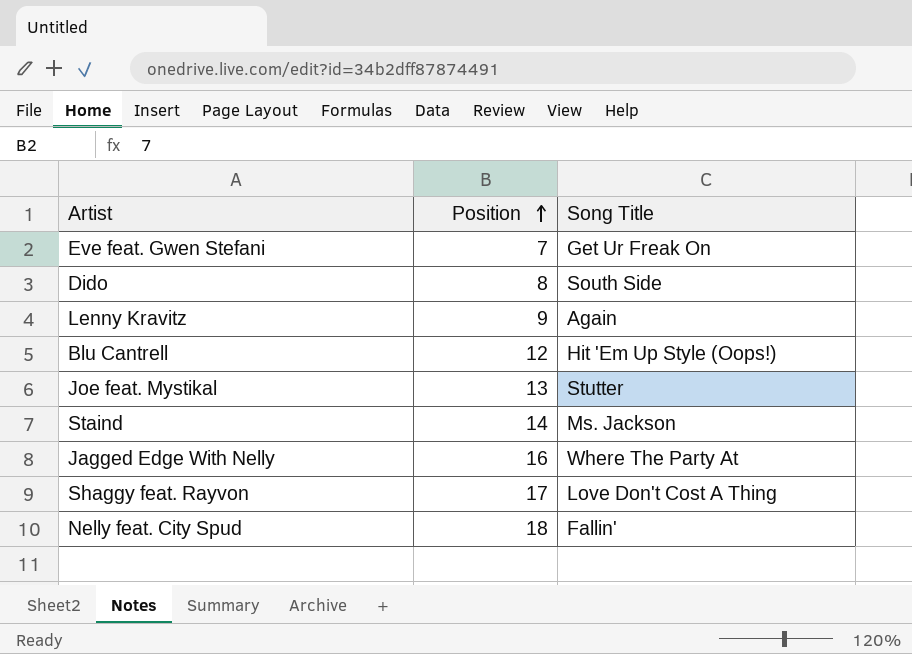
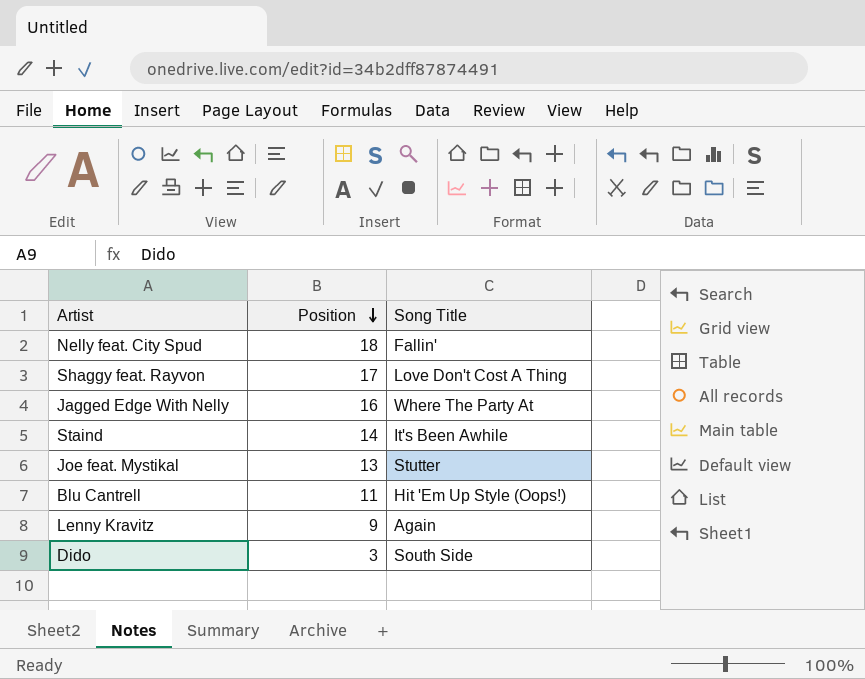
row order: Position ascending -> Position descending
row Eve feat. Gwen Stefani: 7 | Get Ur Freak On -> none
Staind | Song Title: Ms. Jackson -> It's Been Awhile
Blu Cantrell | Position: 12 -> 11
Dido | Position: 8 -> 3

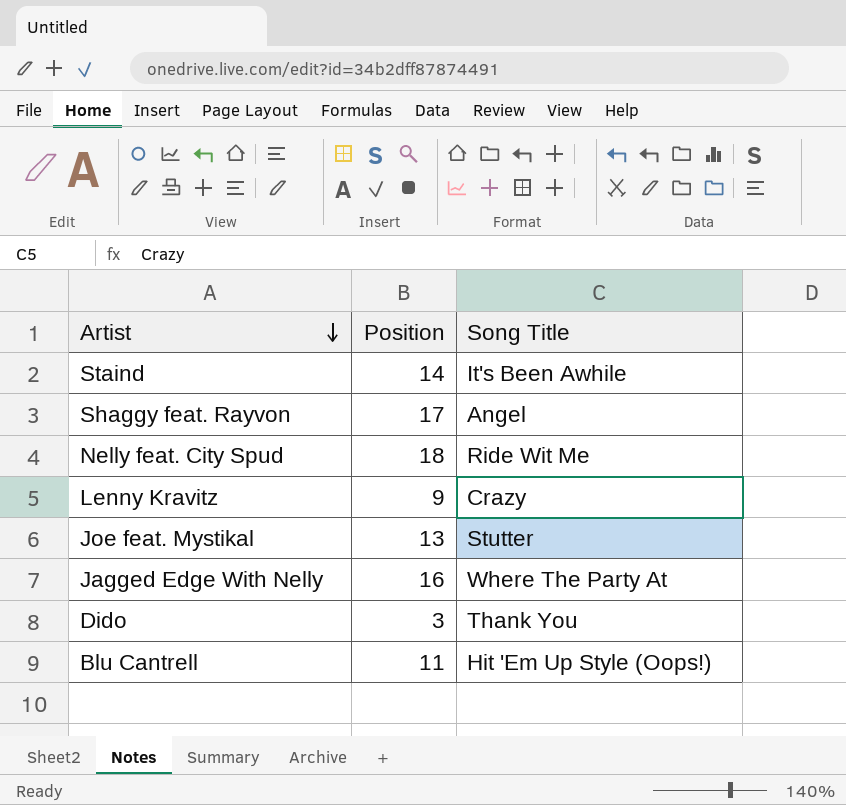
row order: Position descending -> Artist descending
Shaggy feat. Rayvon | Song Title: Love Don't Cost A Thing -> Angel
Nelly feat. City Spud | Song Title: Fallin' -> Ride Wit Me
Lenny Kravitz | Song Title: Again -> Crazy
Dido | Song Title: South Side -> Thank You

